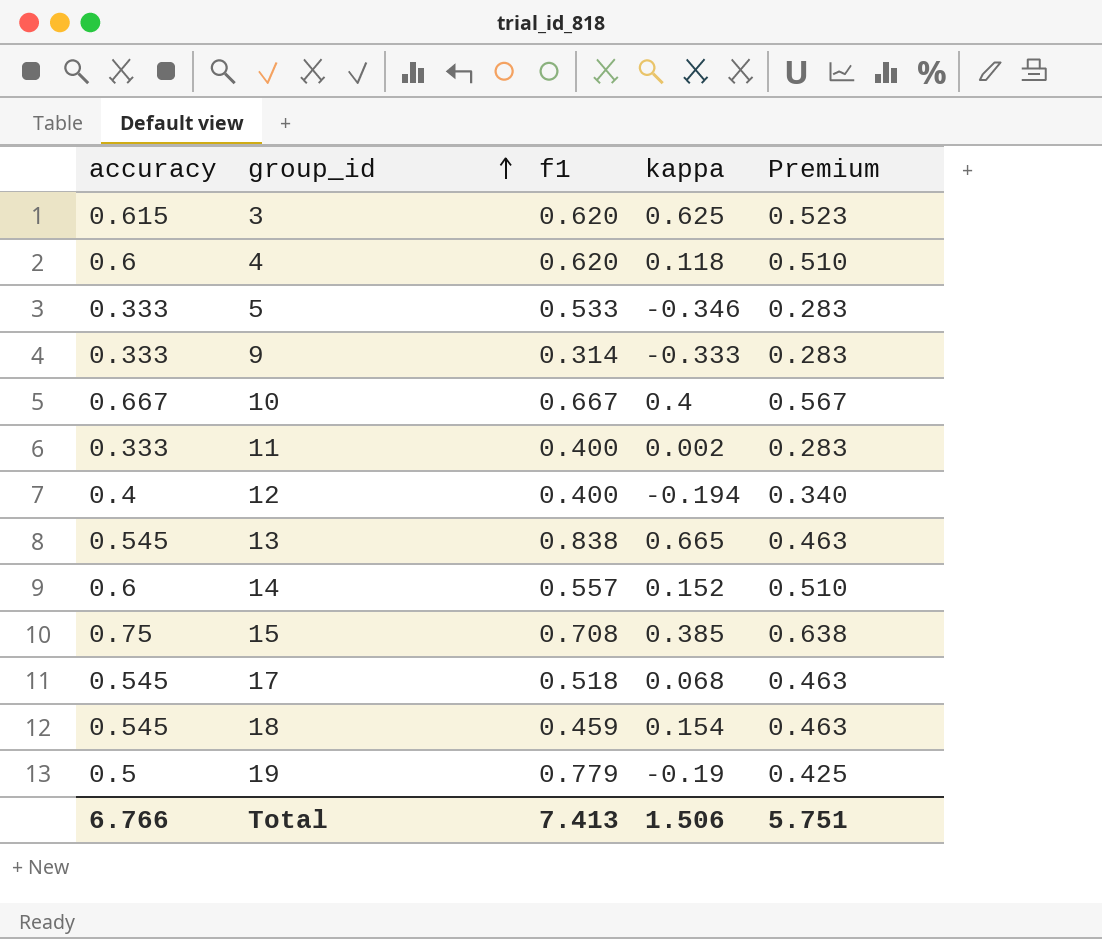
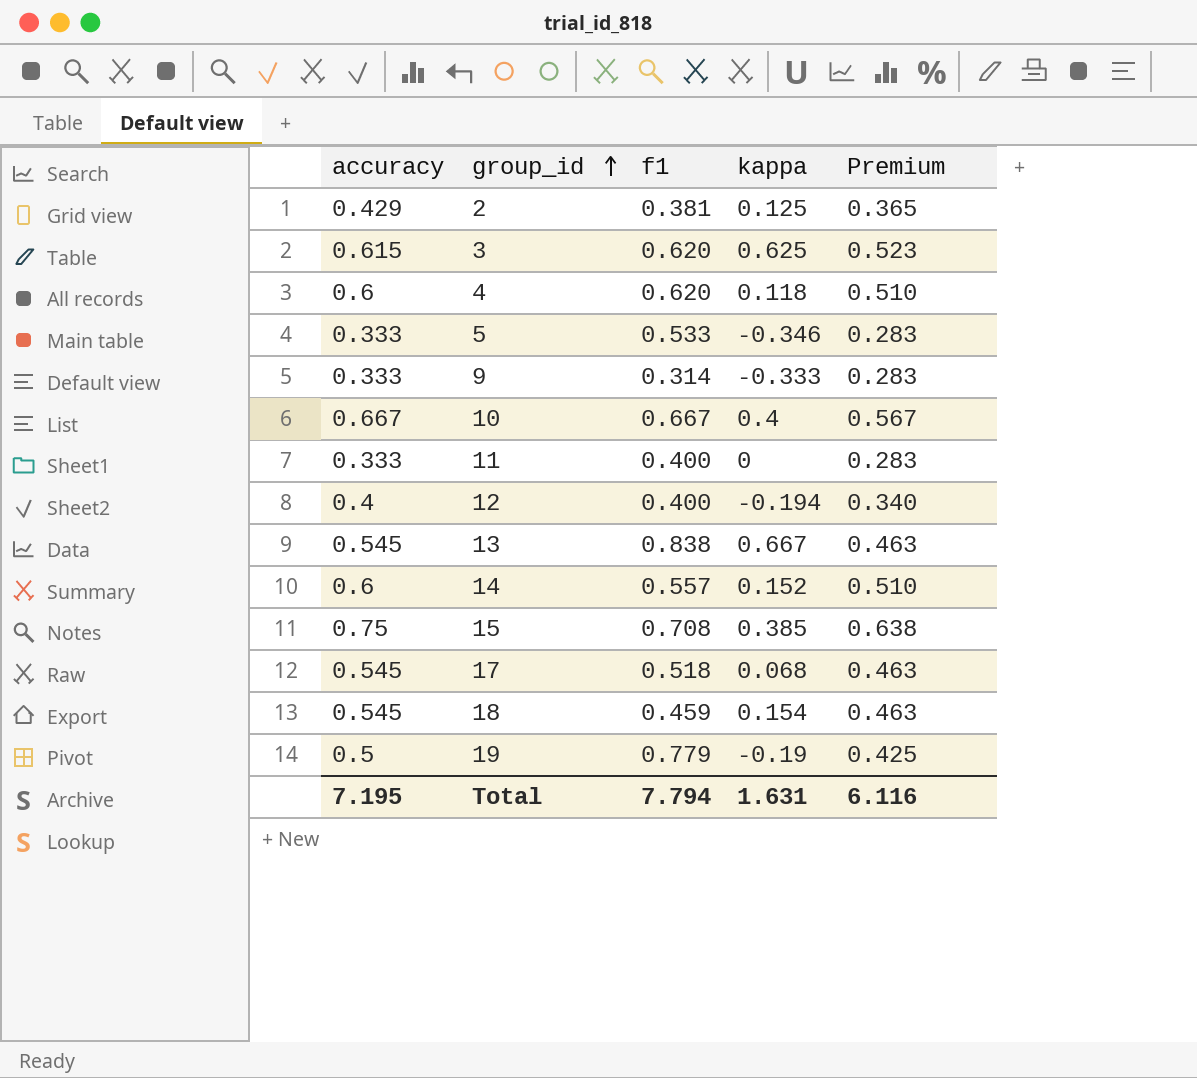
row 2: none -> 0.429 | 0.381 | 0.125 | 0.365
11 | kappa: 0.002 -> 0
13 | kappa: 0.665 -> 0.667
Total | accuracy: 6.766 -> 7.195
Total | f1: 7.413 -> 7.794
Total | kappa: 1.506 -> 1.631
Total | Premium: 5.751 -> 6.116

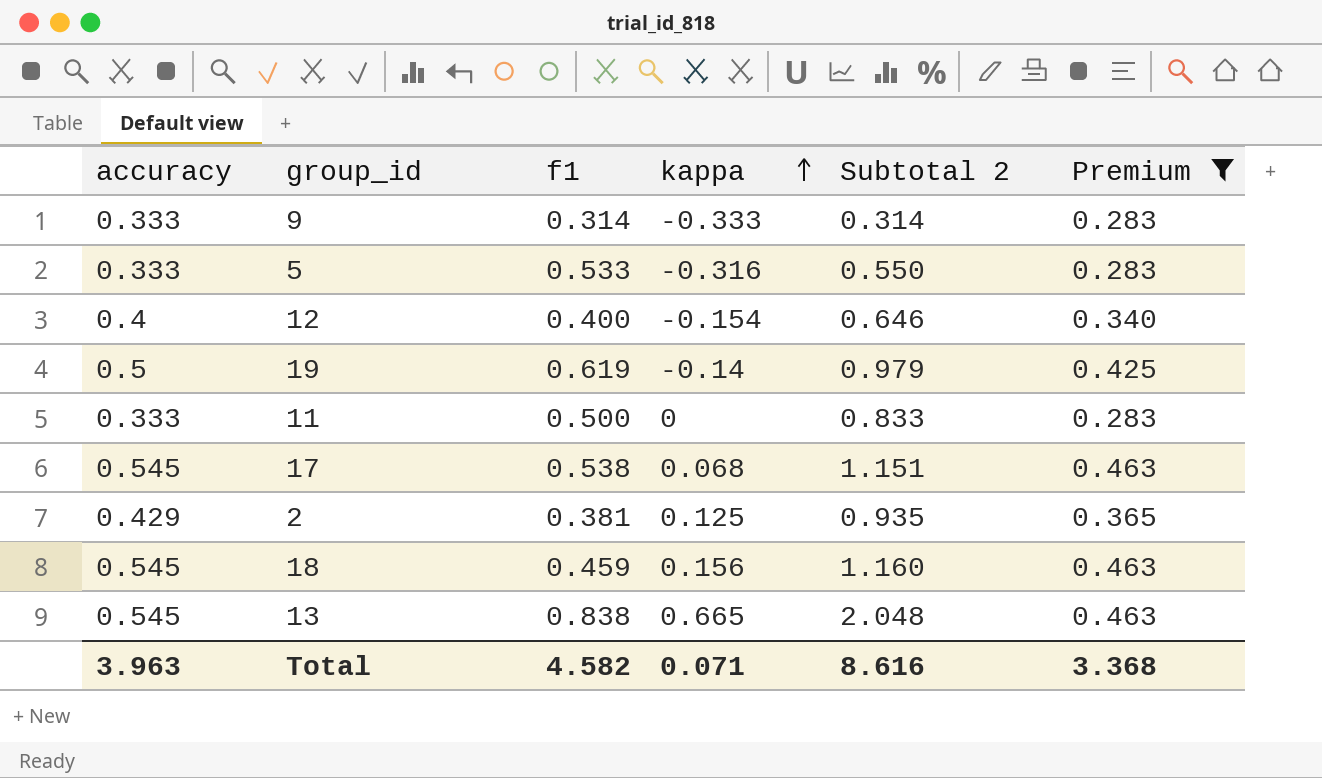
filter: none -> Premium <= 0.463
row order: group_id ascending -> kappa ascending
column Subtotal 2 | formula: none -> [accuracy] + [f1] + [kappa]
5 | kappa: -0.346 -> -0.316
12 | kappa: -0.194 -> -0.154
19 | f1: 0.779 -> 0.619
19 | kappa: -0.19 -> -0.14
11 | f1: 0.400 -> 0.500
17 | f1: 0.518 -> 0.538
18 | kappa: 0.154 -> 0.156
13 | kappa: 0.667 -> 0.665
Total | accuracy: 7.195 -> 3.963
Total | f1: 7.794 -> 4.582
Total | kappa: 1.631 -> 0.071
Total | Premium: 6.116 -> 3.368

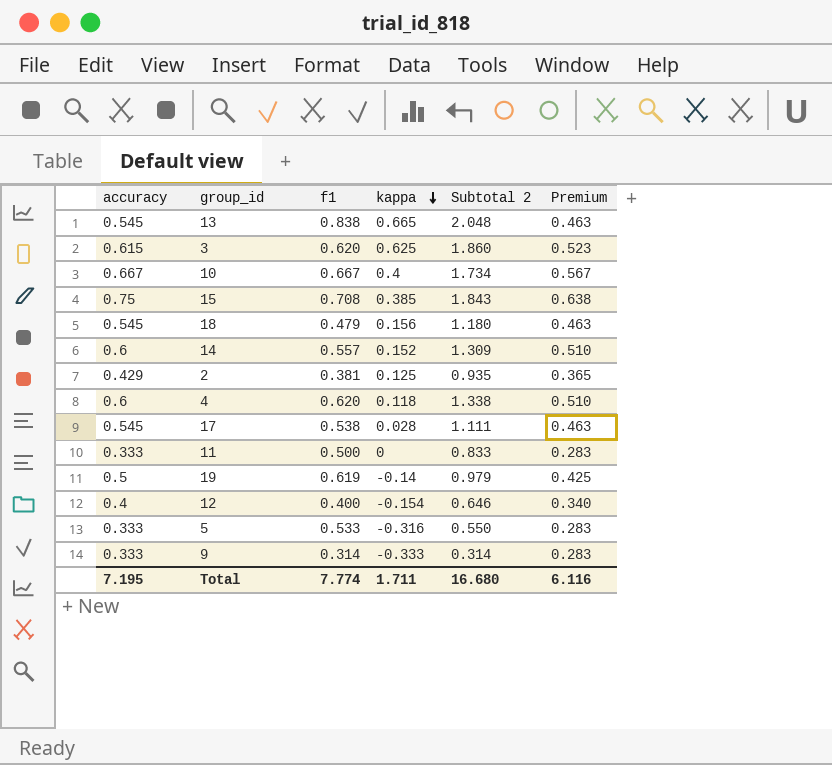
filter: Premium <= 0.463 -> none
row order: kappa ascending -> kappa descending
18 | f1: 0.459 -> 0.479
18 | Subtotal 2: 1.160 -> 1.180
17 | kappa: 0.068 -> 0.028
17 | Subtotal 2: 1.151 -> 1.111
Total | accuracy: 3.963 -> 7.195
Total | f1: 4.582 -> 7.774
Total | kappa: 0.071 -> 1.711
Total | Subtotal 2: 8.616 -> 16.680
Total | Premium: 3.368 -> 6.116

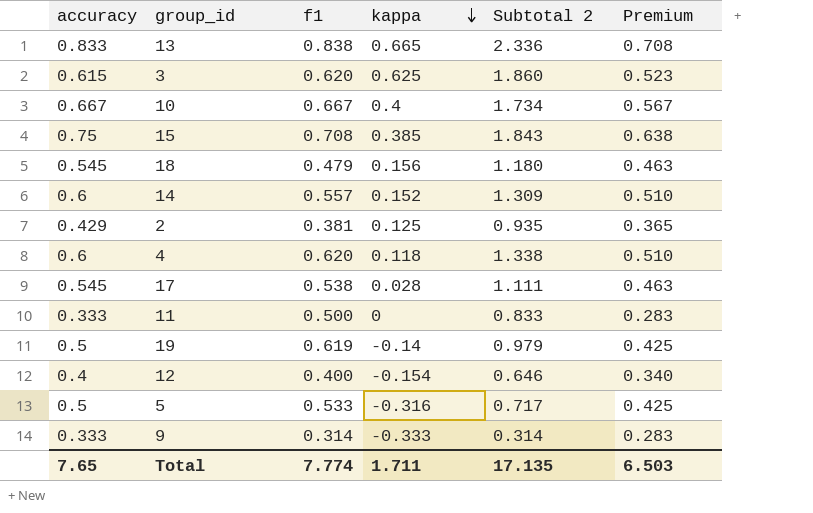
13 | accuracy: 0.545 -> 0.833
13 | Subtotal 2: 2.048 -> 2.336
13 | Premium: 0.463 -> 0.708
5 | accuracy: 0.333 -> 0.5
5 | Subtotal 2: 0.550 -> 0.717
5 | Premium: 0.283 -> 0.425
Total | accuracy: 7.195 -> 7.65
Total | Subtotal 2: 16.680 -> 17.135
Total | Premium: 6.116 -> 6.503

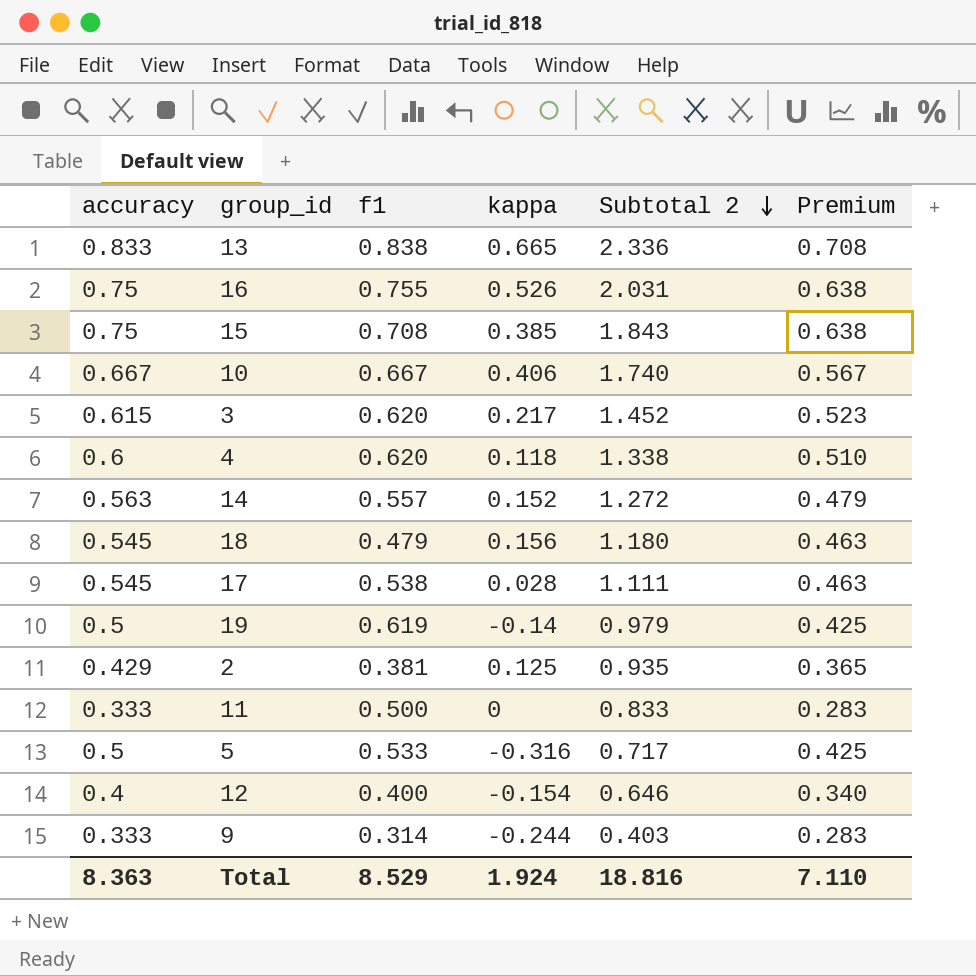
row order: kappa descending -> Subtotal 2 descending
row 16: none -> 0.75 | 0.755 | 0.526 | 2.031 | 0.638
10 | kappa: 0.4 -> 0.406
10 | Subtotal 2: 1.734 -> 1.740
3 | kappa: 0.625 -> 0.217
3 | Subtotal 2: 1.860 -> 1.452
14 | accuracy: 0.6 -> 0.563
14 | Subtotal 2: 1.309 -> 1.272
14 | Premium: 0.510 -> 0.479
9 | kappa: -0.333 -> -0.244
9 | Subtotal 2: 0.314 -> 0.403
Total | accuracy: 7.65 -> 8.363
Total | f1: 7.774 -> 8.529
Total | kappa: 1.711 -> 1.924
Total | Subtotal 2: 17.135 -> 18.816
Total | Premium: 6.503 -> 7.110

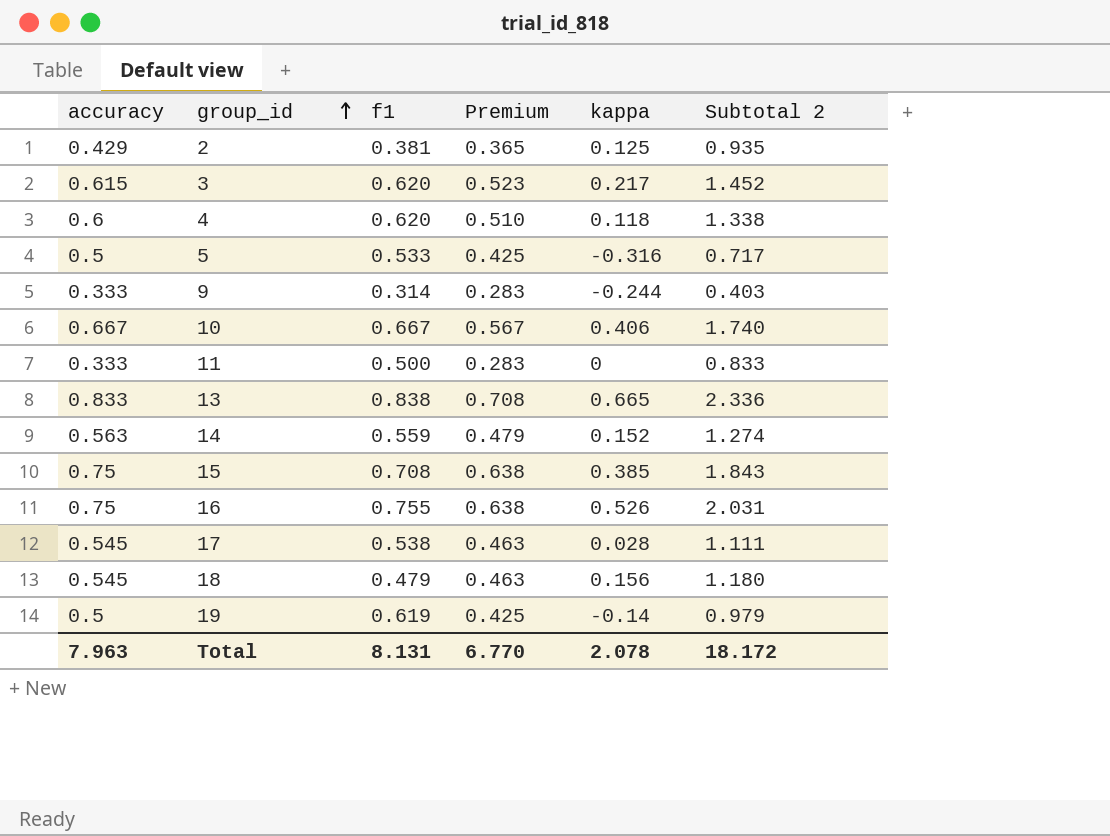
row order: Subtotal 2 descending -> group_id ascending
column Premium | position: 6 -> 4
row 12: 0.4 | 0.400 | -0.154 | 0.646 | 0.340 -> none
14 | f1: 0.557 -> 0.559
14 | Subtotal 2: 1.272 -> 1.274
Total | accuracy: 8.363 -> 7.963
Total | f1: 8.529 -> 8.131
Total | Premium: 7.110 -> 6.770
Total | kappa: 1.924 -> 2.078
Total | Subtotal 2: 18.816 -> 18.172

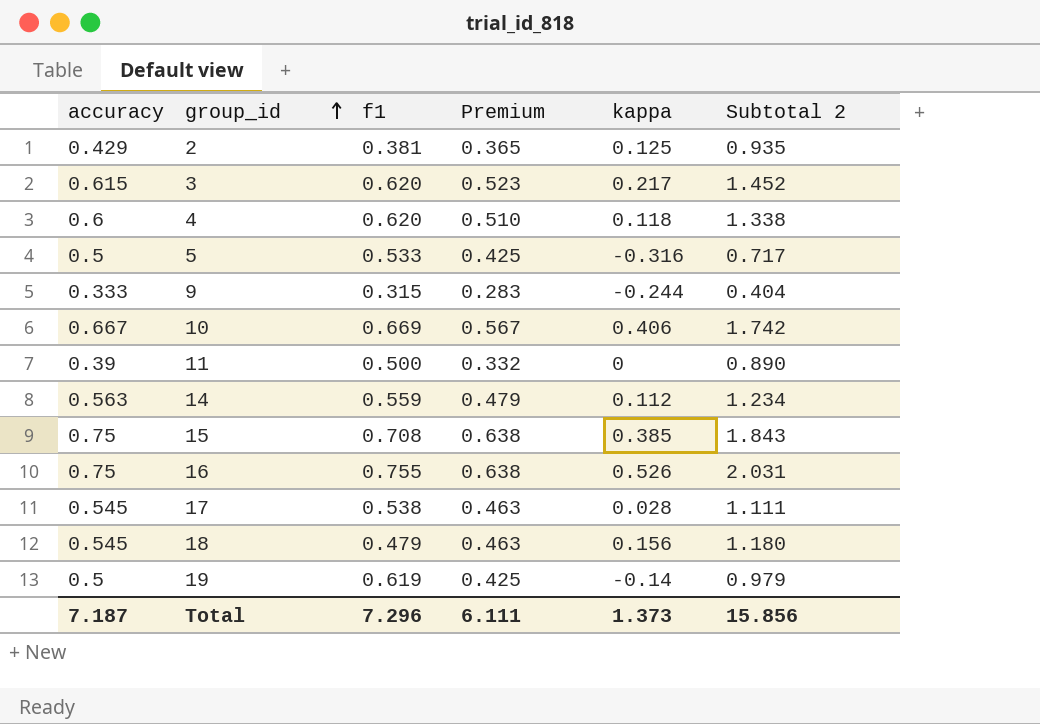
row 13: 0.833 | 0.838 | 0.708 | 0.665 | 2.336 -> none
9 | f1: 0.314 -> 0.315
9 | Subtotal 2: 0.403 -> 0.404
10 | f1: 0.667 -> 0.669
10 | Subtotal 2: 1.740 -> 1.742
11 | accuracy: 0.333 -> 0.39
11 | Premium: 0.283 -> 0.332
11 | Subtotal 2: 0.833 -> 0.890
14 | kappa: 0.152 -> 0.112
14 | Subtotal 2: 1.274 -> 1.234
Total | accuracy: 7.963 -> 7.187
Total | f1: 8.131 -> 7.296
Total | Premium: 6.770 -> 6.111
Total | kappa: 2.078 -> 1.373
Total | Subtotal 2: 18.172 -> 15.856

